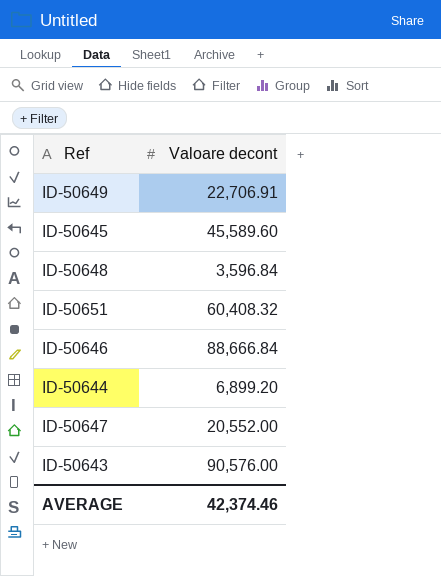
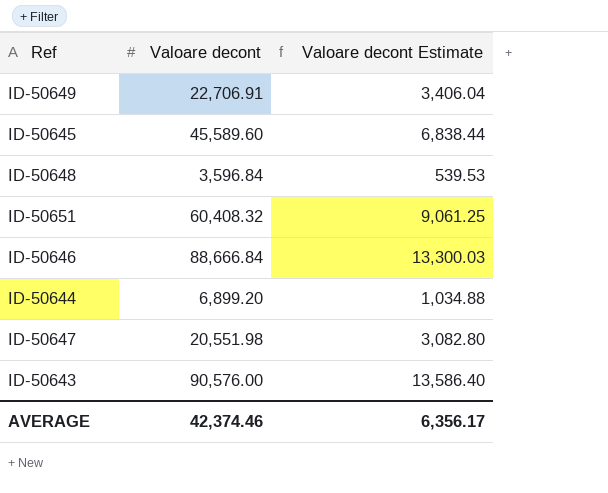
column Valoare decont Estimate | formula: none -> [Valoare decont] * 0.15
ID-50647 | Valoare decont: 20,552.00 -> 20,551.98

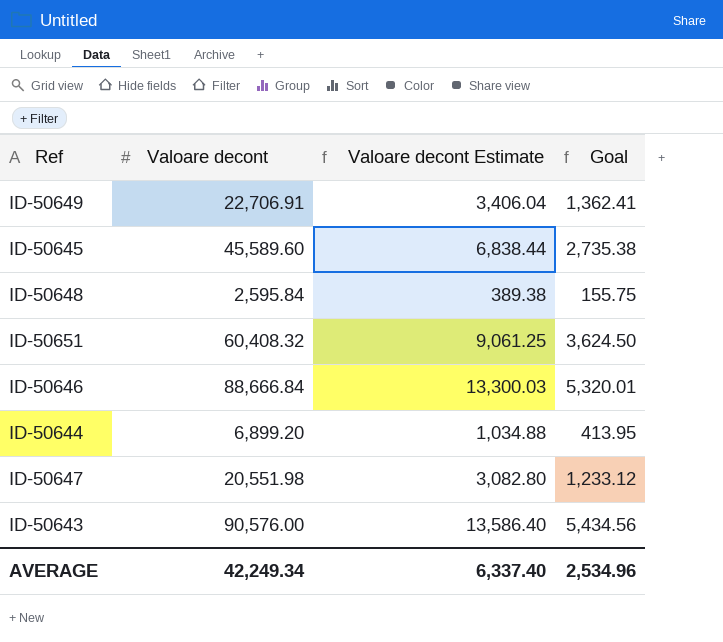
column Goal | formula: none -> [Valoare decont] * 0.06
ID-50648 | Valoare decont: 3,596.84 -> 2,595.84
ID-50648 | Valoare decont Estimate: 539.53 -> 389.38
AVERAGE | Valoare decont: 42,374.46 -> 42,249.34
AVERAGE | Valoare decont Estimate: 6,356.17 -> 6,337.40

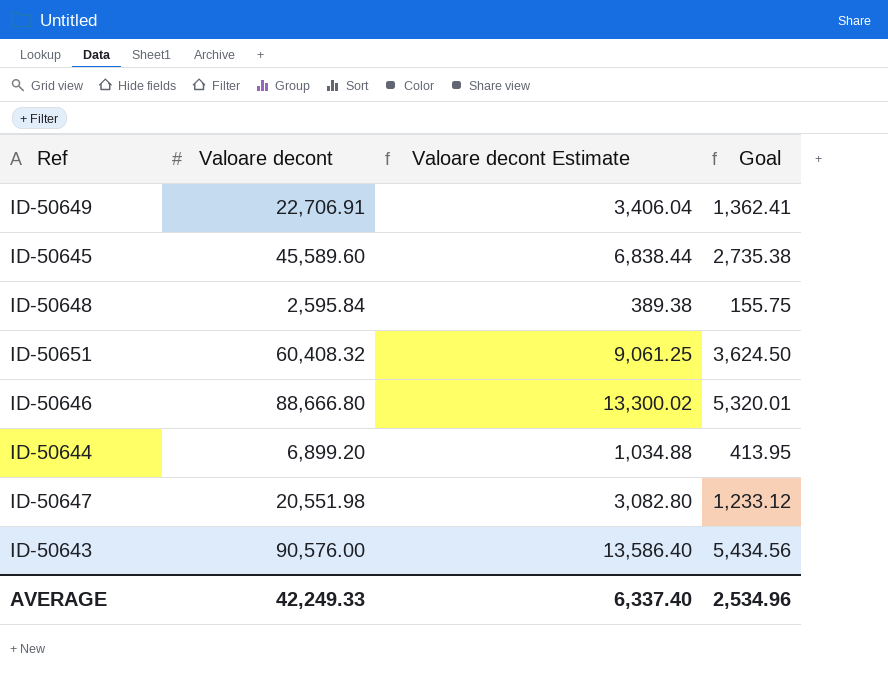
ID-50646 | Valoare decont: 88,666.84 -> 88,666.80
ID-50646 | Valoare decont Estimate: 13,300.03 -> 13,300.02
AVERAGE | Valoare decont: 42,249.34 -> 42,249.33

